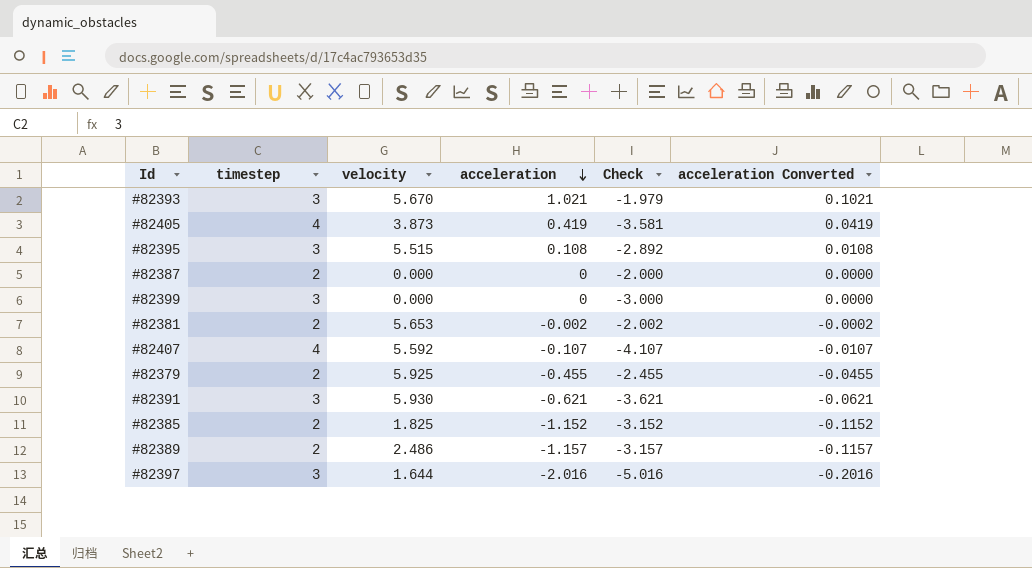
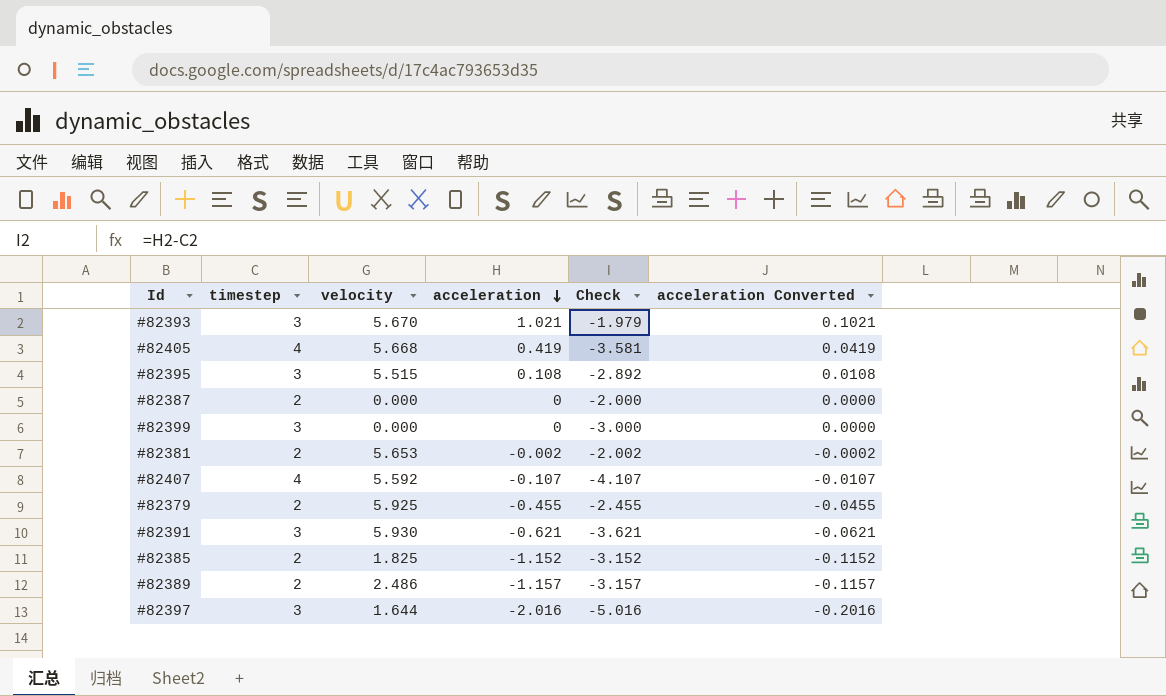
#82405 | velocity: 3.873 -> 5.668

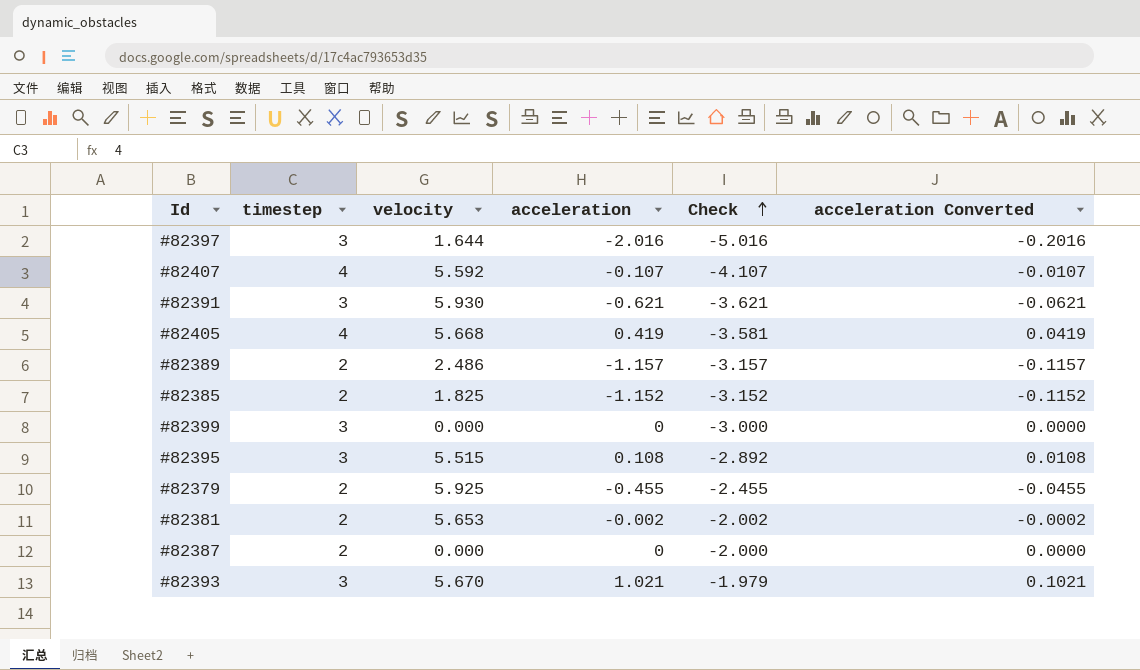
row order: acceleration descending -> Check ascending

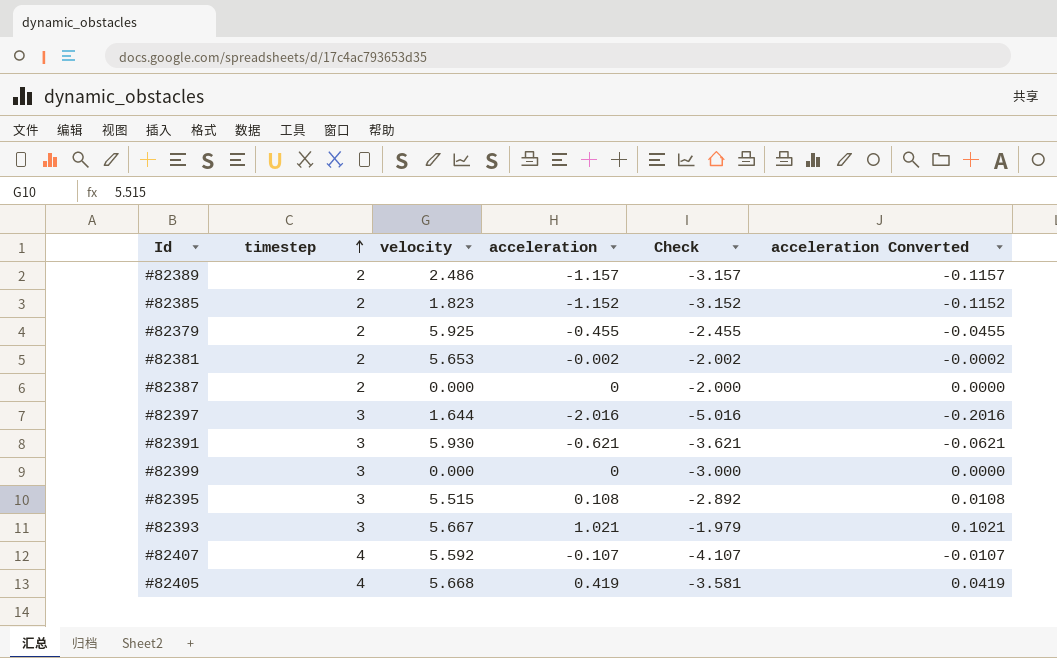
row order: Check ascending -> timestep ascending
#82385 | velocity: 1.825 -> 1.823
#82393 | velocity: 5.670 -> 5.667

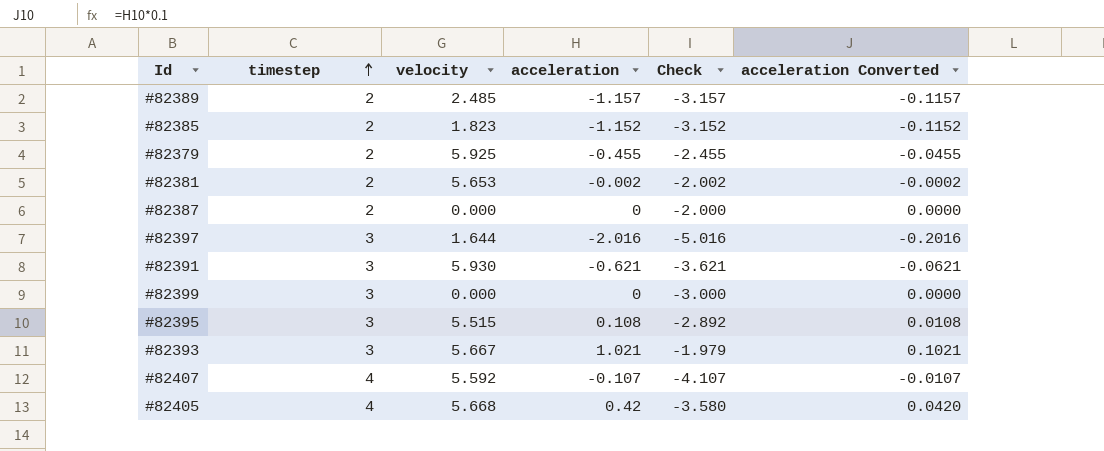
#82389 | velocity: 2.486 -> 2.485
#82405 | acceleration: 0.419 -> 0.42
#82405 | Check: -3.581 -> -3.580
#82405 | acceleration Converted: 0.0419 -> 0.0420

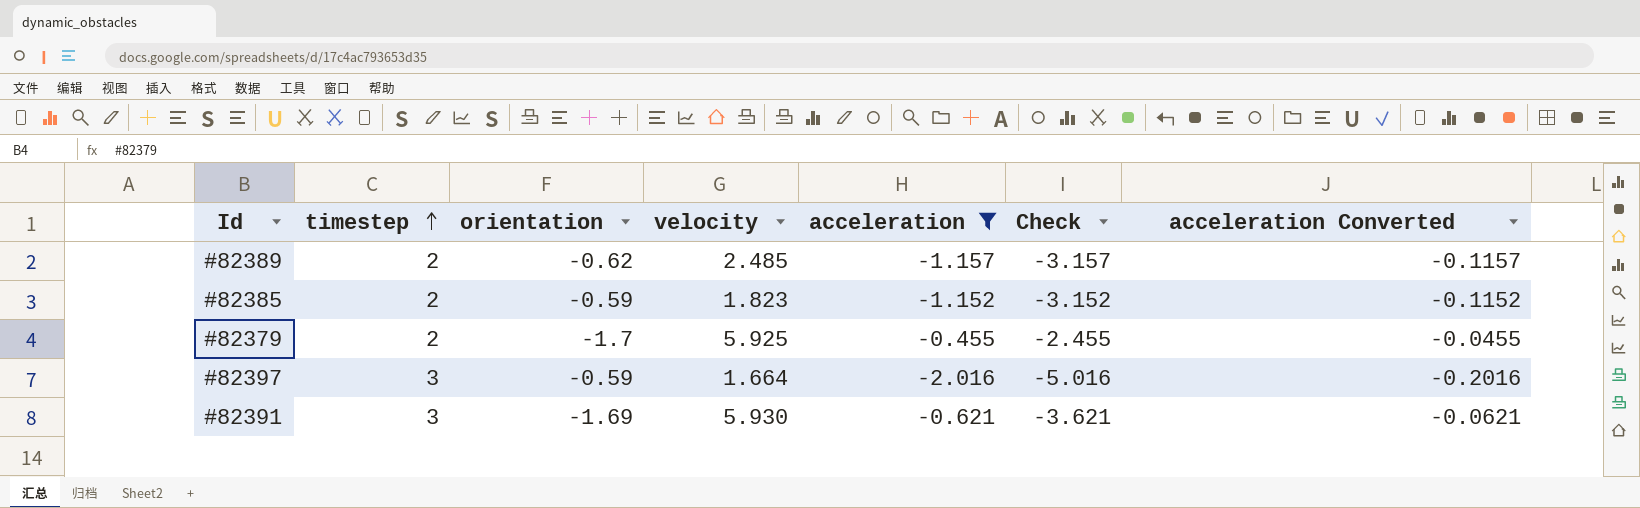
filter: none -> acceleration <= -0.455
column orientation | position: none -> 3
#82397 | velocity: 1.644 -> 1.664

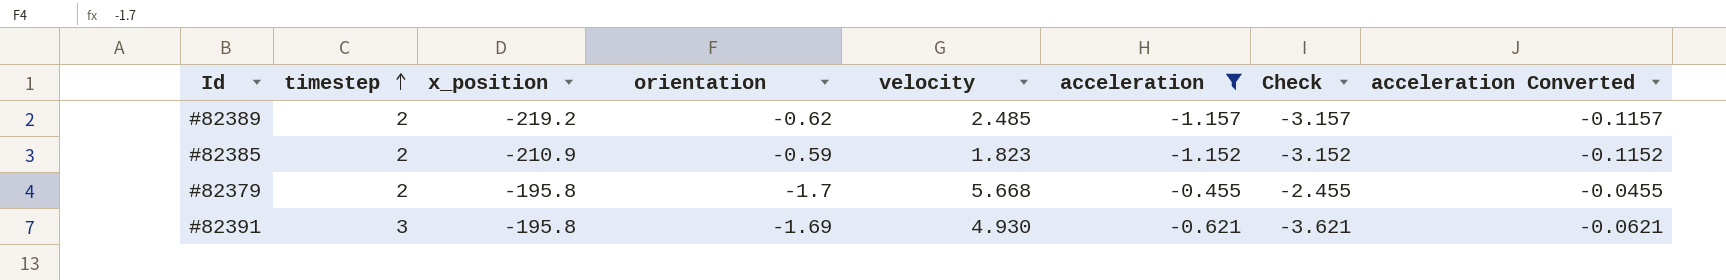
column x_position | position: none -> 3
row #82397: 3 | -0.59 | 1.664 | -2.016 | -5.016 | -0.2016 -> none
#82379 | velocity: 5.925 -> 5.668
#82391 | velocity: 5.930 -> 4.930

